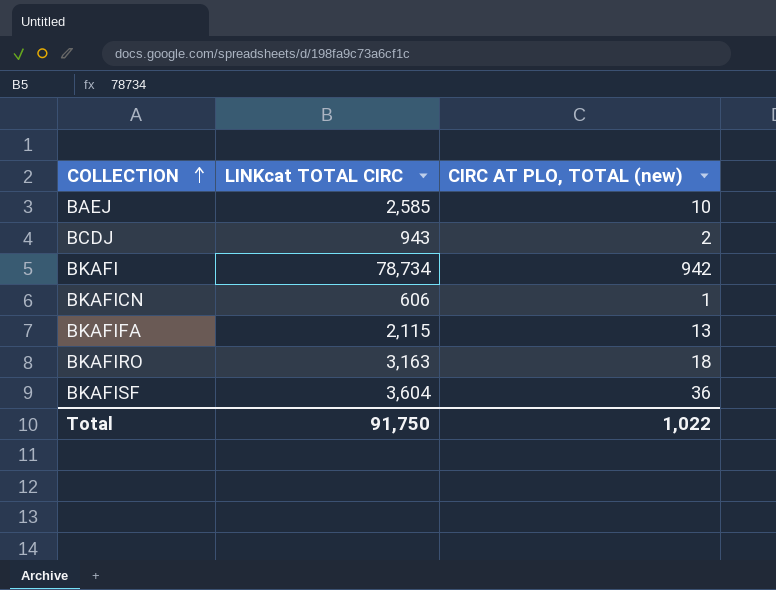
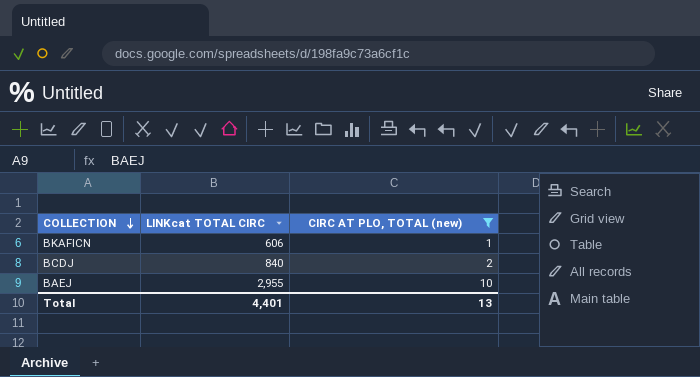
filter: none -> CIRC AT PLO, TOTAL (new) <= 10
row order: COLLECTION ascending -> COLLECTION descending
BCDJ | LINKcat TOTAL CIRC: 943 -> 840
BAEJ | LINKcat TOTAL CIRC: 2,585 -> 2,955
Total | LINKcat TOTAL CIRC: 91,750 -> 4,401
Total | CIRC AT PLO, TOTAL (new): 1,022 -> 13

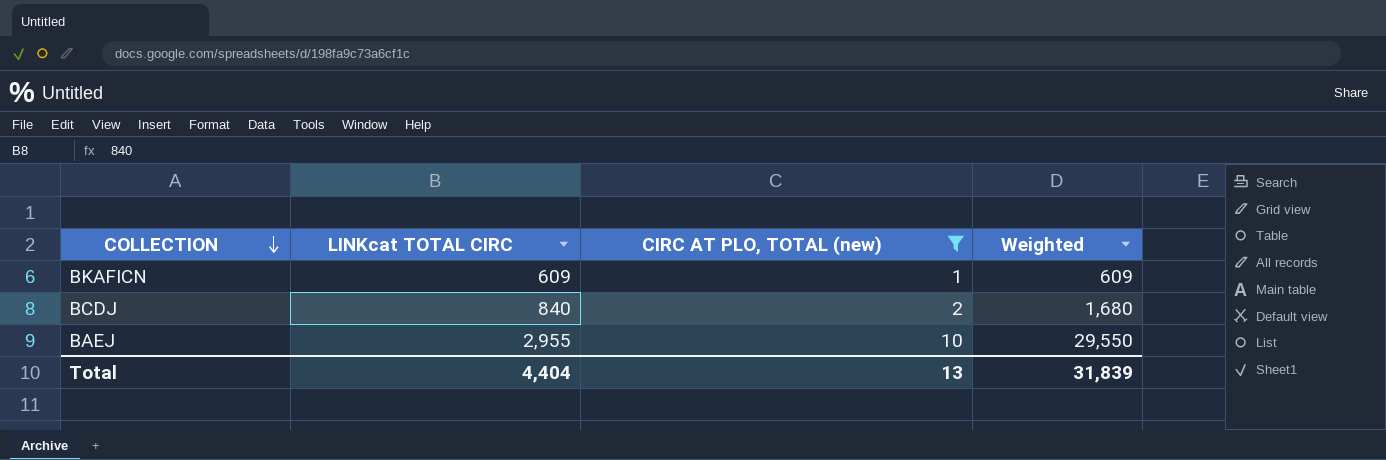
column Weighted | formula: none -> [LINKcat TOTAL CIRC] * [CIRC AT PLO, TOTAL (new)]
BKAFICN | LINKcat TOTAL CIRC: 606 -> 609
Total | LINKcat TOTAL CIRC: 4,401 -> 4,404

